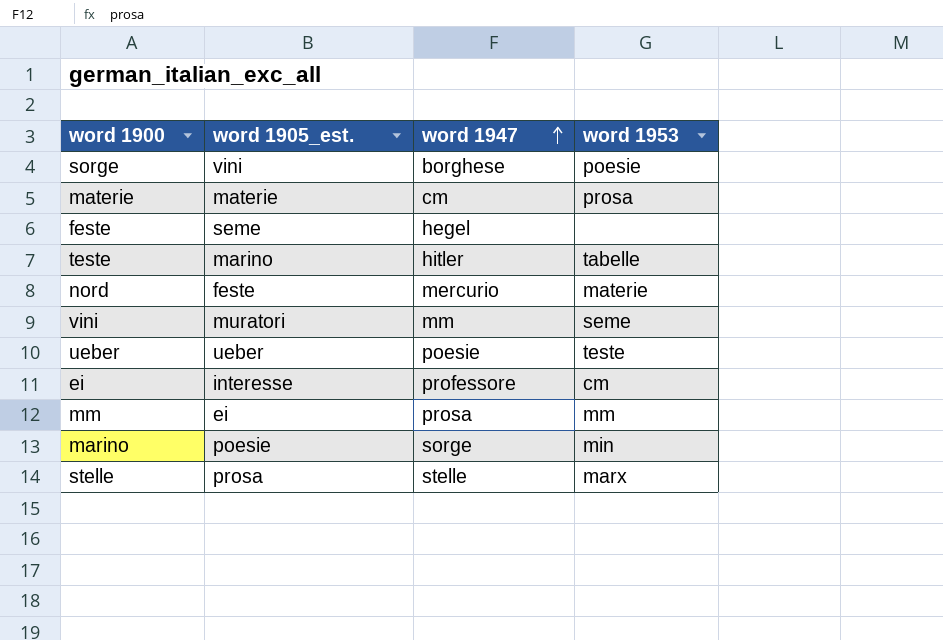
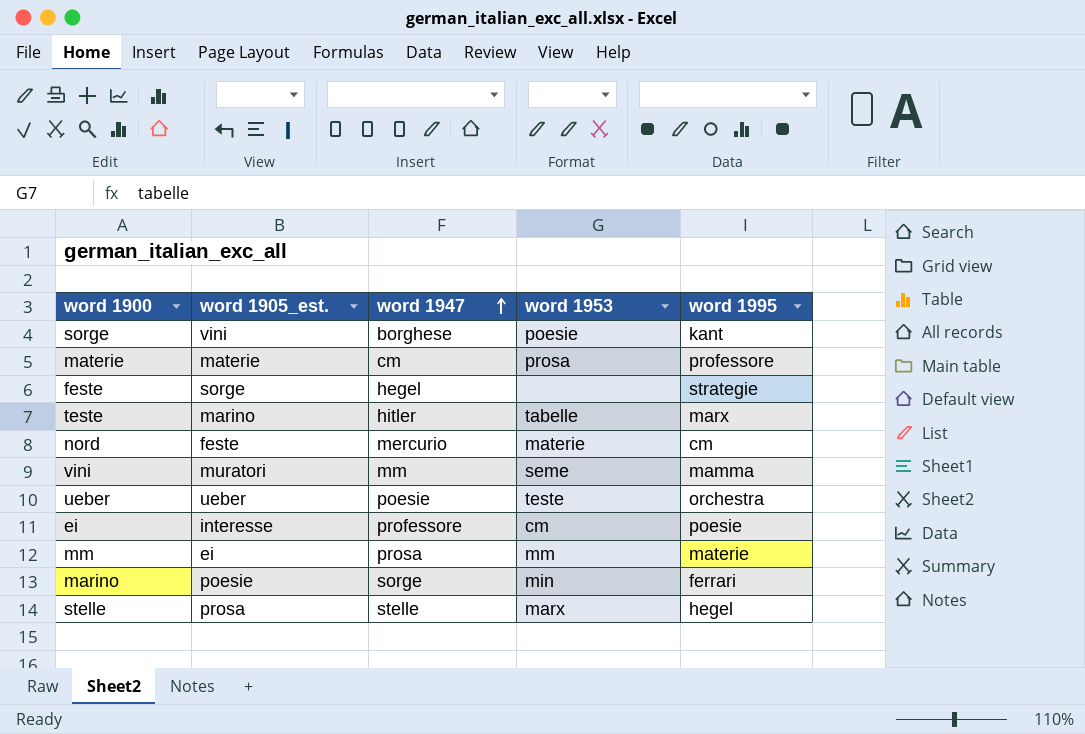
column word 1995 | position: none -> 5
feste | word 1905_est.: seme -> sorge

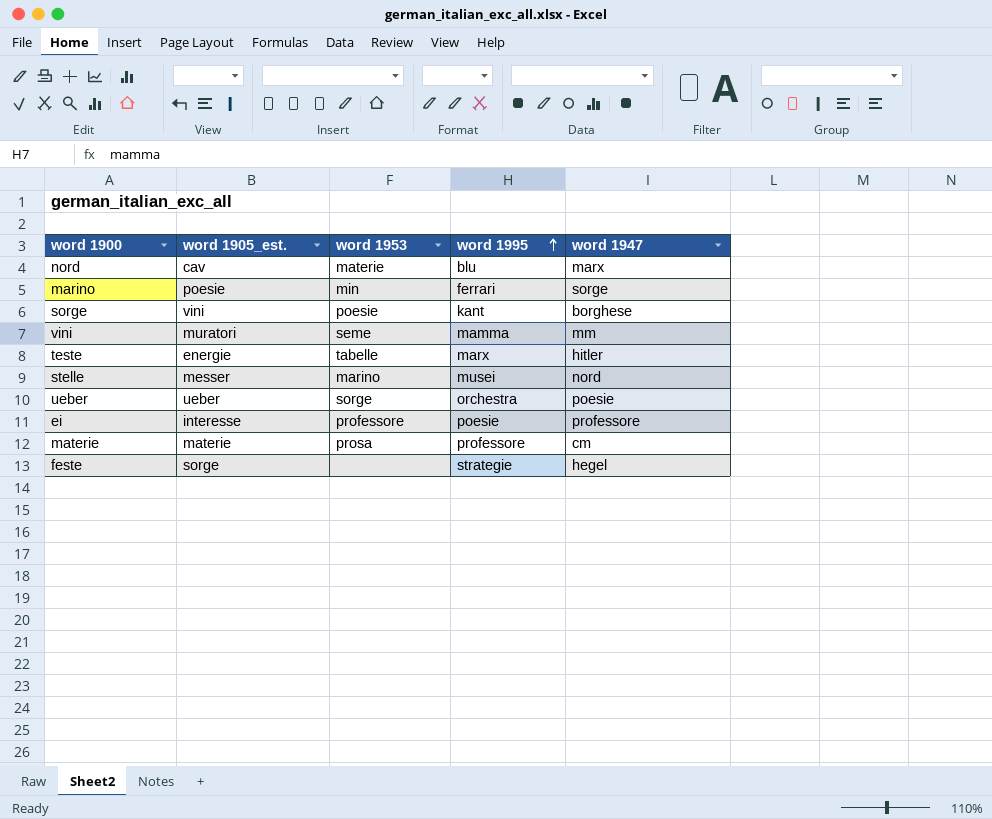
row order: word 1947 ascending -> word 1995 ascending
column word 1947 | position: 3 -> 5
row mm: ei | prosa | mm | materie -> none
nord | word 1905_est.: feste -> cav
nord | word 1995: cm -> blu
nord | word 1947: mercurio -> marx
teste | word 1905_est.: marino -> energie
stelle | word 1905_est.: prosa -> messer
stelle | word 1953: marx -> marino
stelle | word 1995: hegel -> musei
stelle | word 1947: stelle -> nord
ueber | word 1953: teste -> sorge
ei | word 1953: cm -> professore

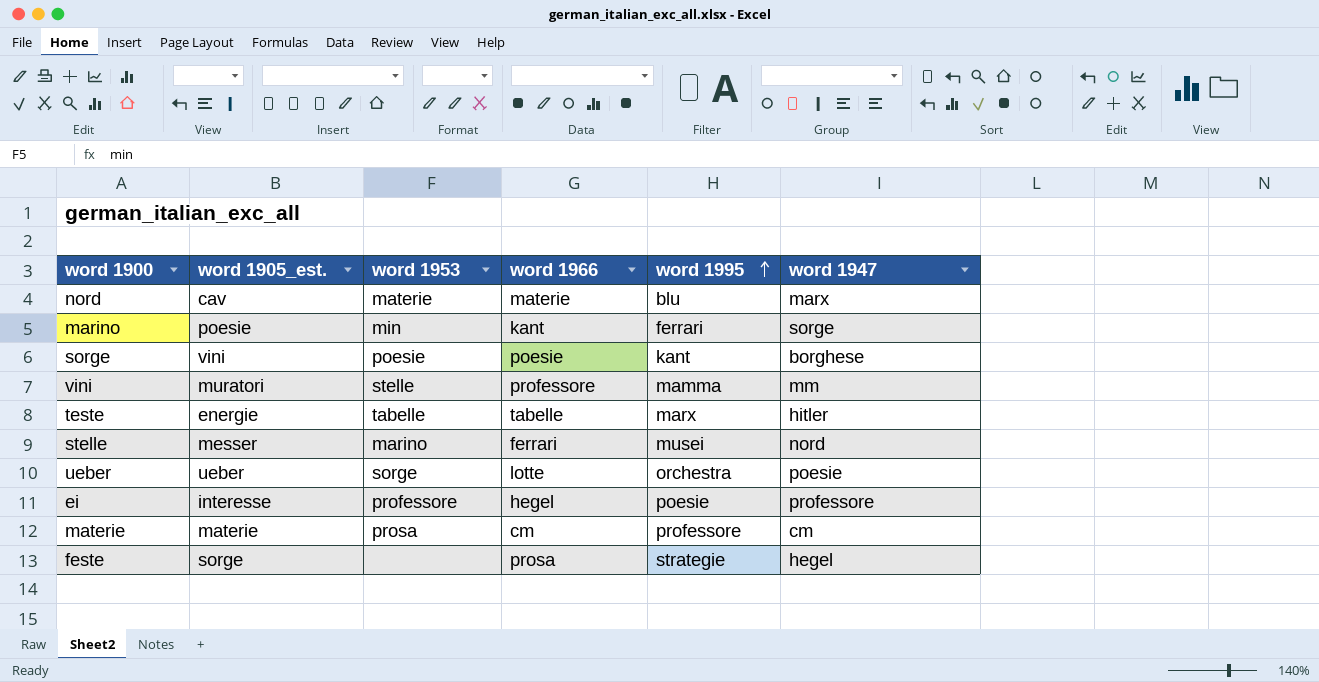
column word 1966 | position: none -> 4
vini | word 1953: seme -> stelle

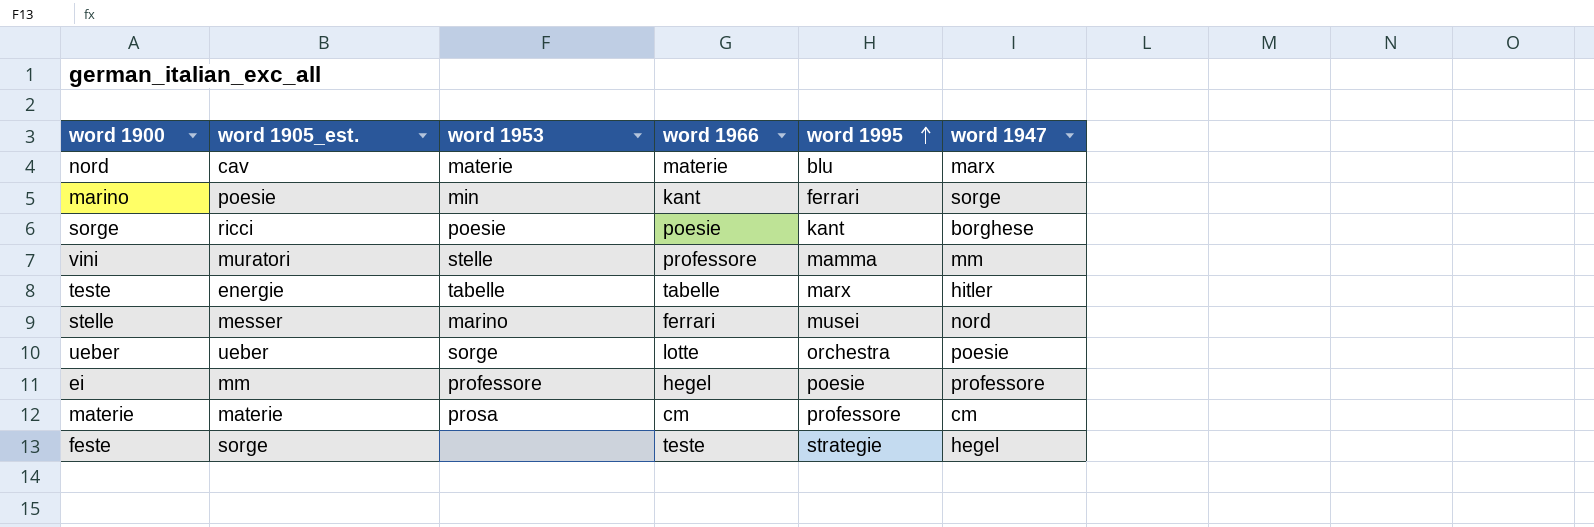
sorge | word 1905_est.: vini -> ricci
ei | word 1905_est.: interesse -> mm
feste | word 1966: prosa -> teste

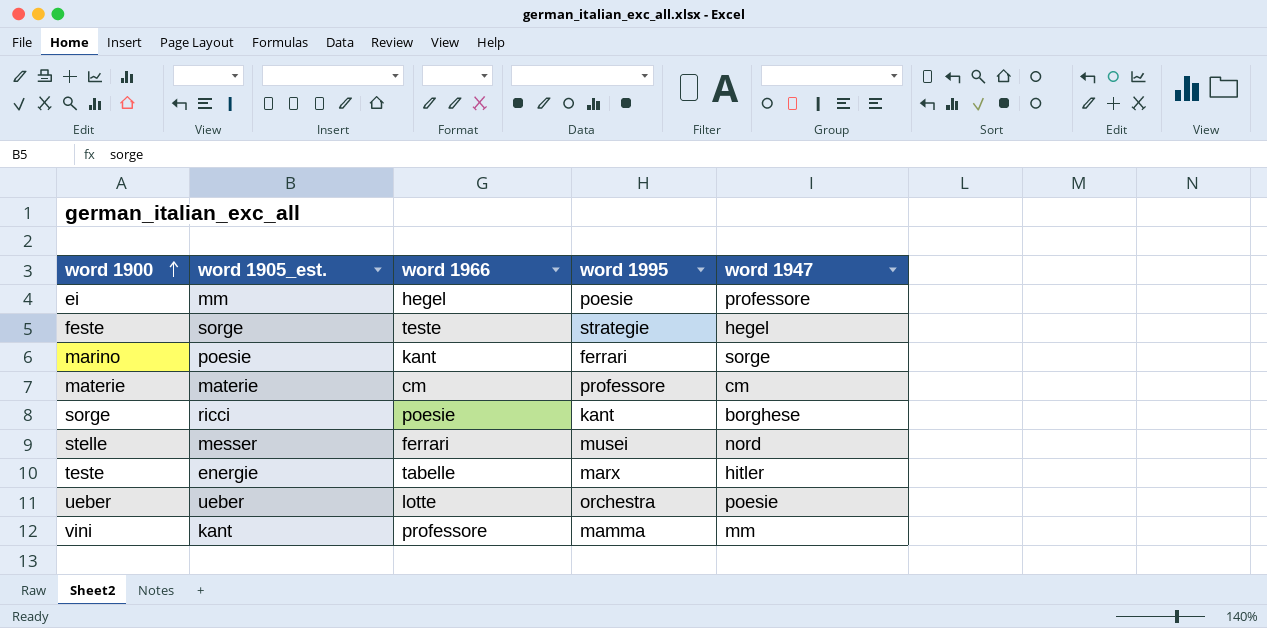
row order: word 1995 ascending -> word 1900 ascending
column word 1953 | position: 3 -> none
row nord: cav | materie | materie | blu | marx -> none
vini | word 1905_est.: muratori -> kant

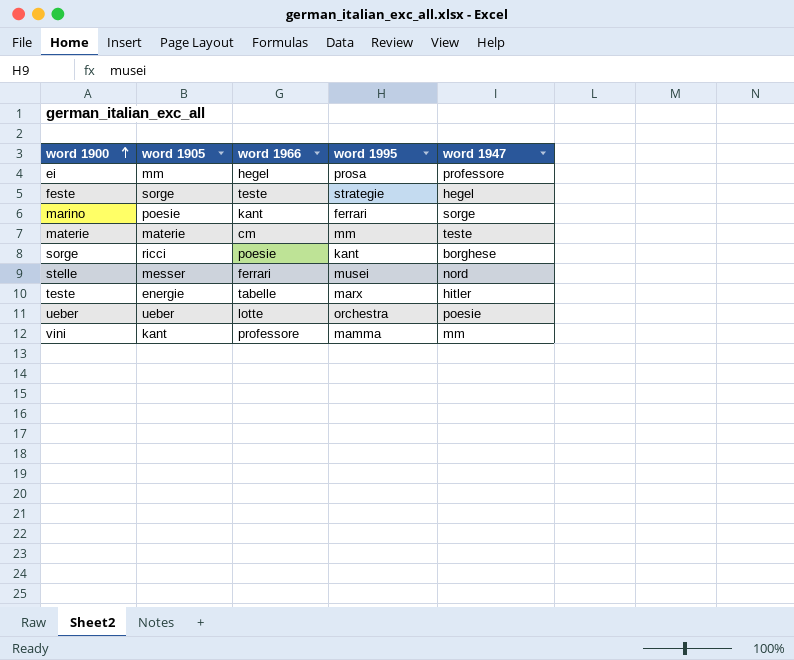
column name: word 1905_est. -> word 1905
ei | word 1995: poesie -> prosa
materie | word 1995: professore -> mm
materie | word 1947: cm -> teste

